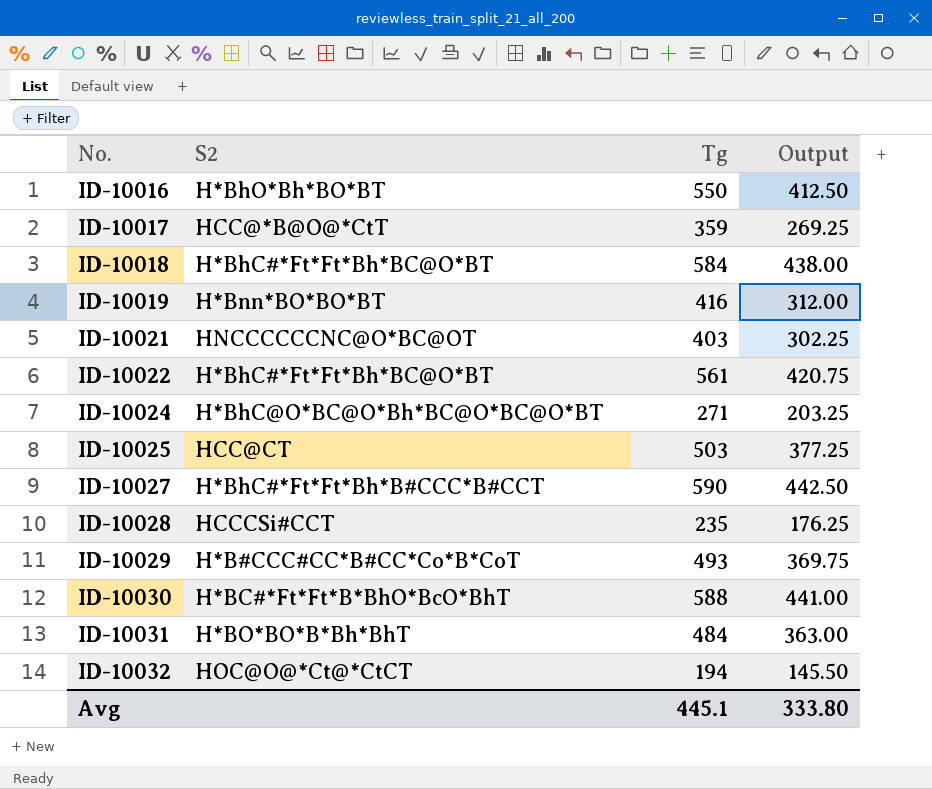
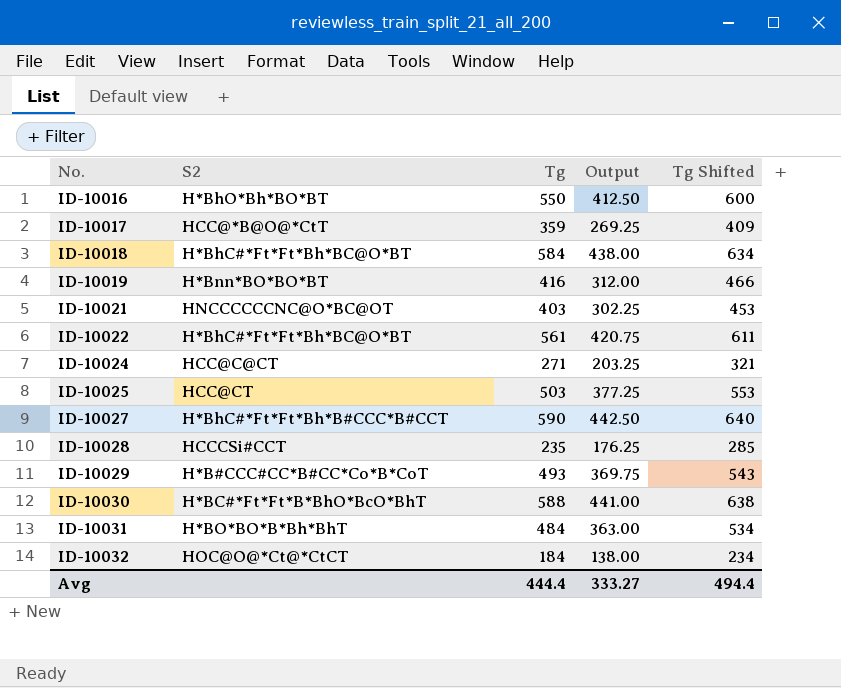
column Tg Shifted | formula: none -> [Tg] + 50
ID-10024 | S2: H*BhC@O*BC@O*Bh*BC@O*BC@O*BT -> HCC@C@CT
ID-10032 | Tg: 194 -> 184
ID-10032 | Output: 145.50 -> 138.00
Avg | Tg: 445.1 -> 444.4
Avg | Output: 333.80 -> 333.27

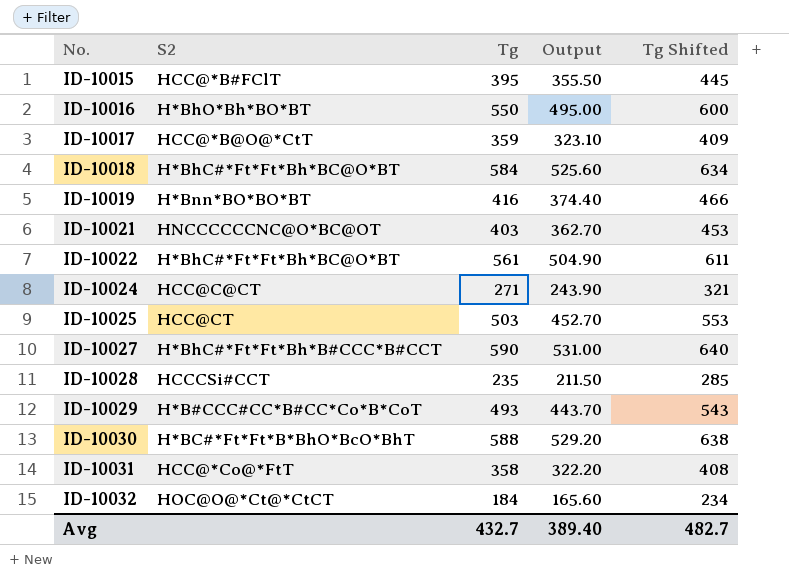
column Output | formula: [Tg] * 0.75 -> [Tg] * 0.9
row ID-10015: none -> HCC@*B#FClT | 395 | 355.50 | 445
ID-10031 | S2: H*BO*BO*B*Bh*BhT -> HCC@*Co@*FtT
ID-10031 | Tg: 484 -> 358
ID-10031 | Tg Shifted: 534 -> 408
Avg | Tg: 444.4 -> 432.7
Avg | Output: 333.27 -> 389.40
Avg | Tg Shifted: 494.4 -> 482.7

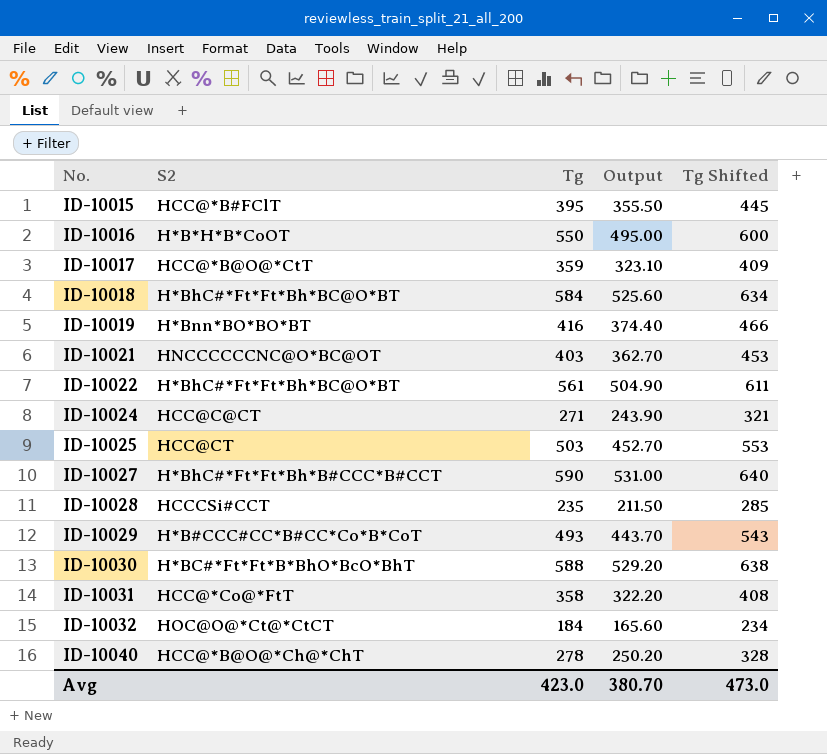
ID-10016 | S2: H*BhO*Bh*BO*BT -> H*B*H*B*CoOT
row ID-10040: none -> HCC@*B@O@*Ch@*ChT | 278 | 250.20 | 328
Avg | Tg: 432.7 -> 423.0
Avg | Output: 389.40 -> 380.70
Avg | Tg Shifted: 482.7 -> 473.0

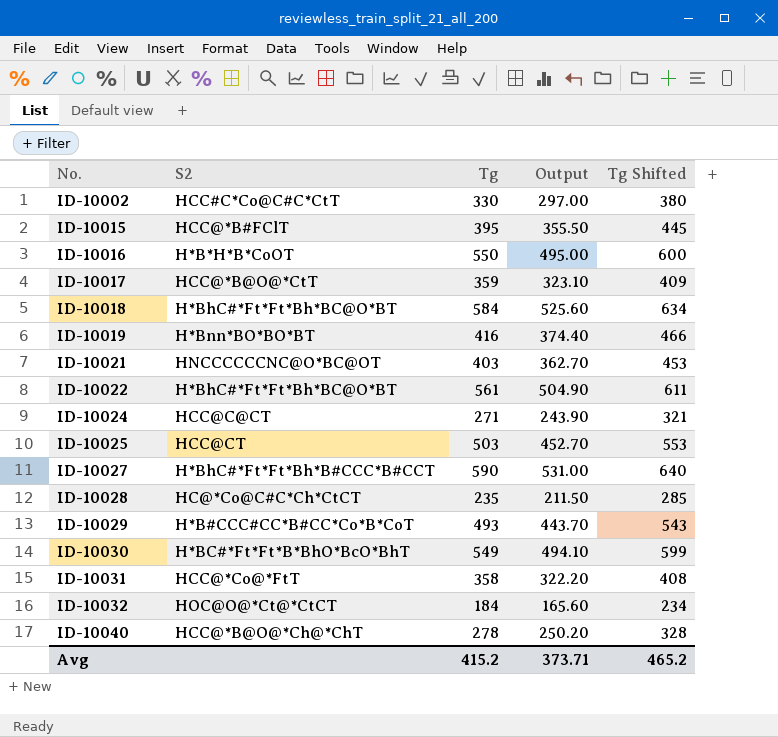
row ID-10002: none -> HCC#C*Co@C#C*CtT | 330 | 297.00 | 380
ID-10028 | S2: HCCCSi#CCT -> HC@*Co@C#C*Ch*CtCT
ID-10030 | Tg: 588 -> 549
ID-10030 | Output: 529.20 -> 494.10
ID-10030 | Tg Shifted: 638 -> 599
Avg | Tg: 423.0 -> 415.2
Avg | Output: 380.70 -> 373.71
Avg | Tg Shifted: 473.0 -> 465.2

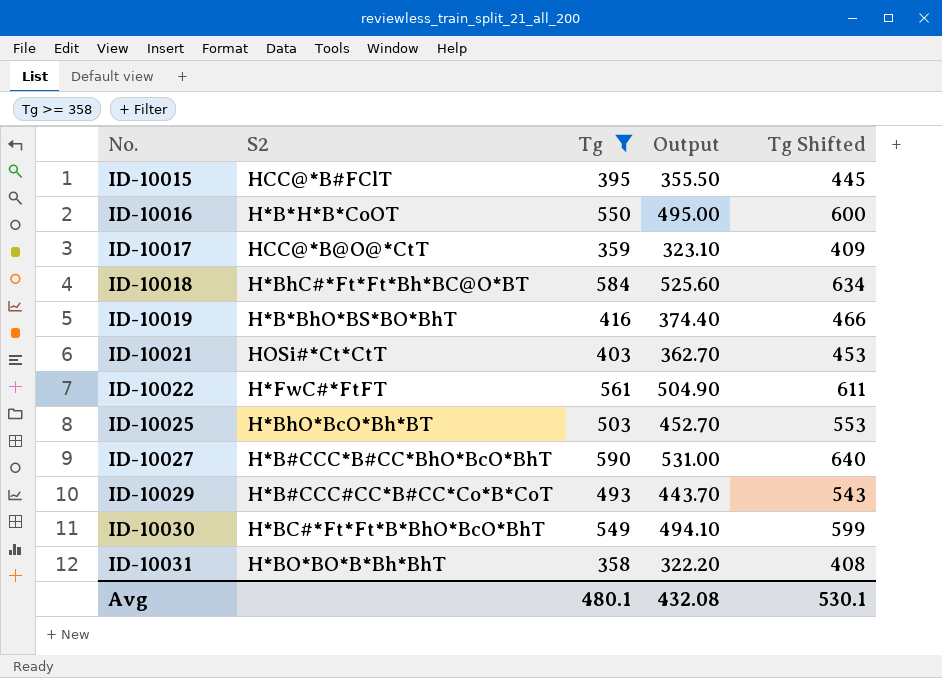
filter: none -> Tg >= 358
ID-10019 | S2: H*Bnn*BO*BO*BT -> H*B*BhO*BS*BO*BhT
ID-10021 | S2: HNCCCCCCNC@O*BC@OT -> HOSi#*Ct*CtT
ID-10022 | S2: H*BhC#*Ft*Ft*Bh*BC@O*BT -> H*FwC#*FtFT
ID-10025 | S2: HCC@CT -> H*BhO*BcO*Bh*BT
ID-10027 | S2: H*BhC#*Ft*Ft*Bh*B#CCC*B#CCT -> H*B#CCC*B#CC*BhO*BcO*BhT
ID-10031 | S2: HCC@*Co@*FtT -> H*BO*BO*B*Bh*BhT
Avg | Tg: 415.2 -> 480.1
Avg | Output: 373.71 -> 432.08
Avg | Tg Shifted: 465.2 -> 530.1

